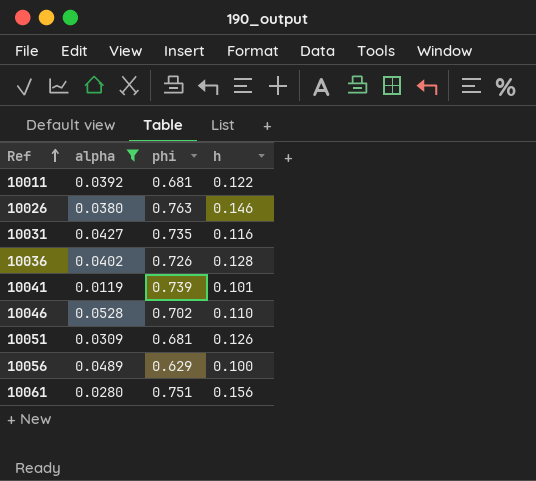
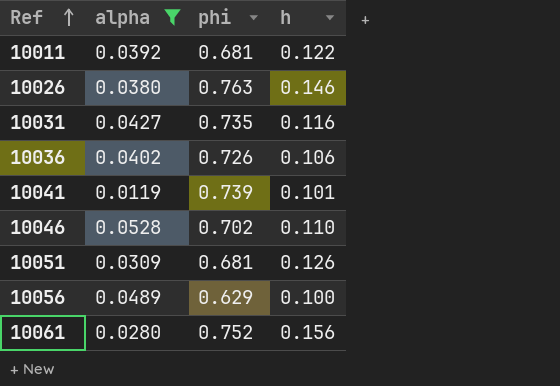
10036 | h: 0.128 -> 0.106
10061 | phi: 0.751 -> 0.752

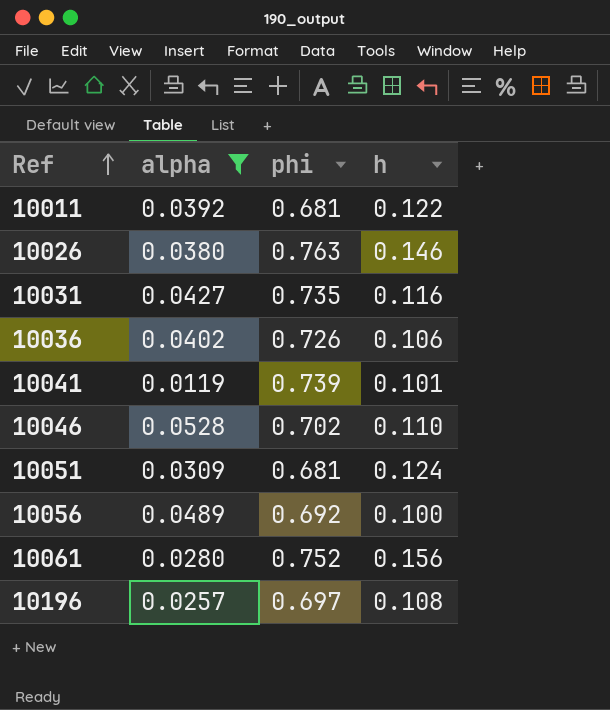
10051 | h: 0.126 -> 0.124
10056 | phi: 0.629 -> 0.692
row 10196: none -> 0.0257 | 0.697 | 0.108

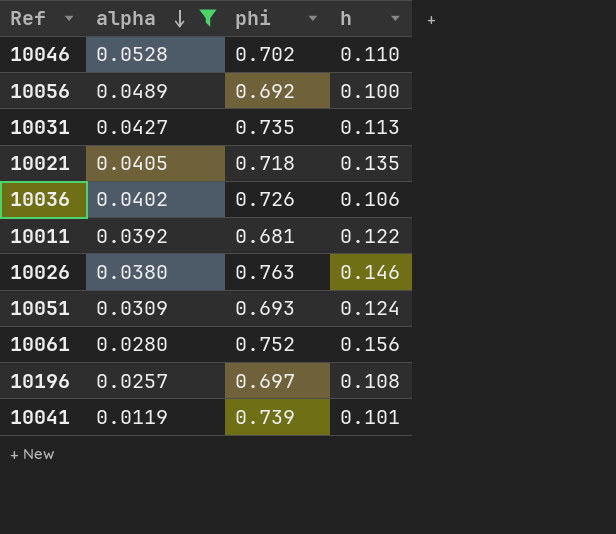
row order: Ref ascending -> alpha descending
10031 | h: 0.116 -> 0.113
row 10021: none -> 0.0405 | 0.718 | 0.135
10051 | phi: 0.681 -> 0.693

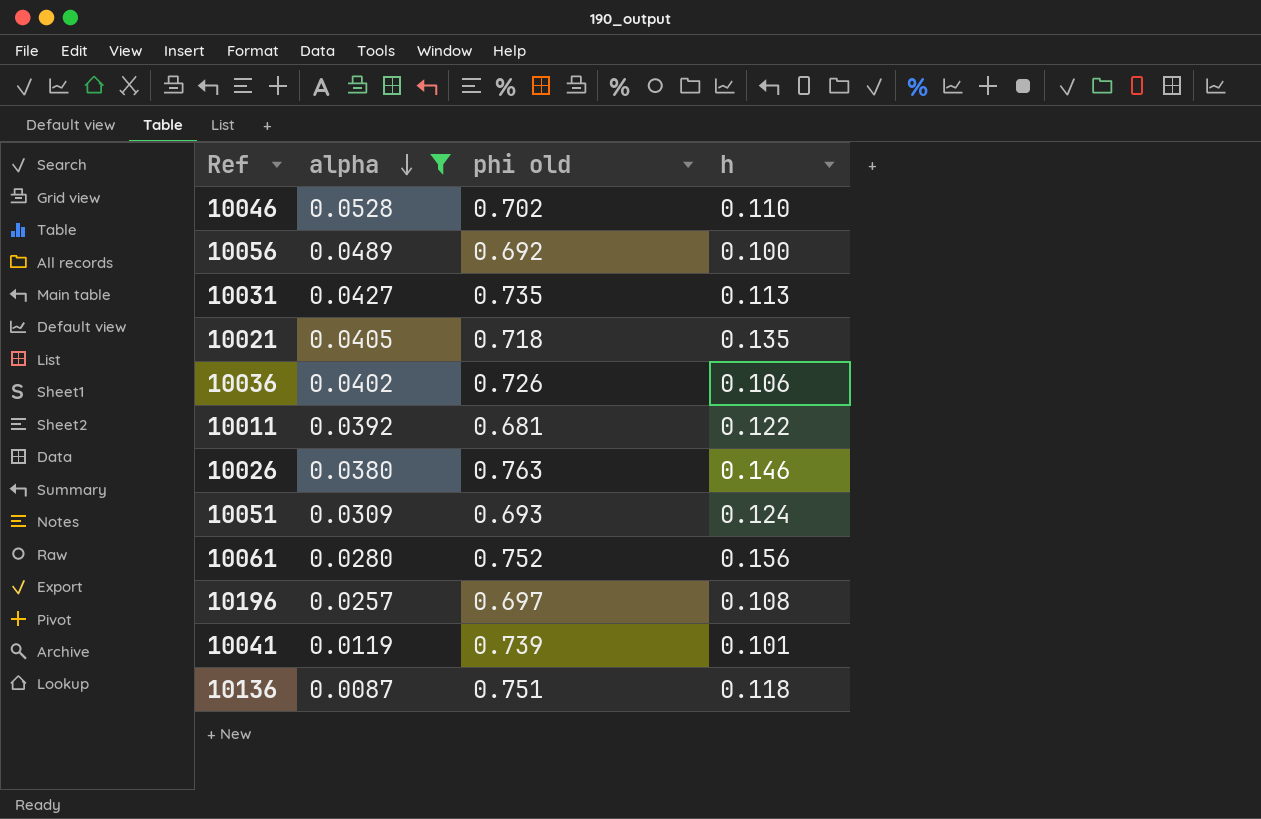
column name: phi -> phi old
row 10136: none -> 0.0087 | 0.751 | 0.118

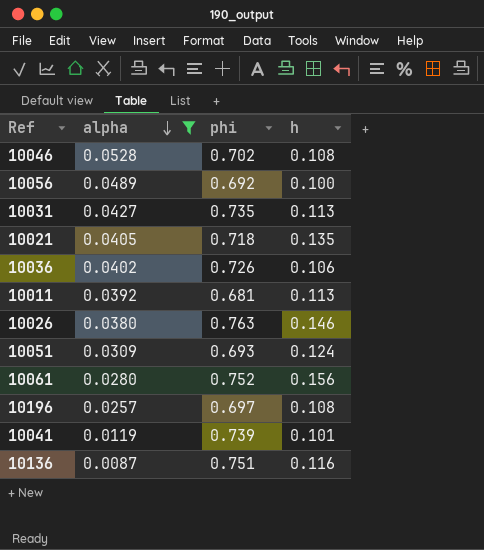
column name: phi old -> phi
10046 | h: 0.110 -> 0.108
10011 | h: 0.122 -> 0.113
10136 | h: 0.118 -> 0.116

